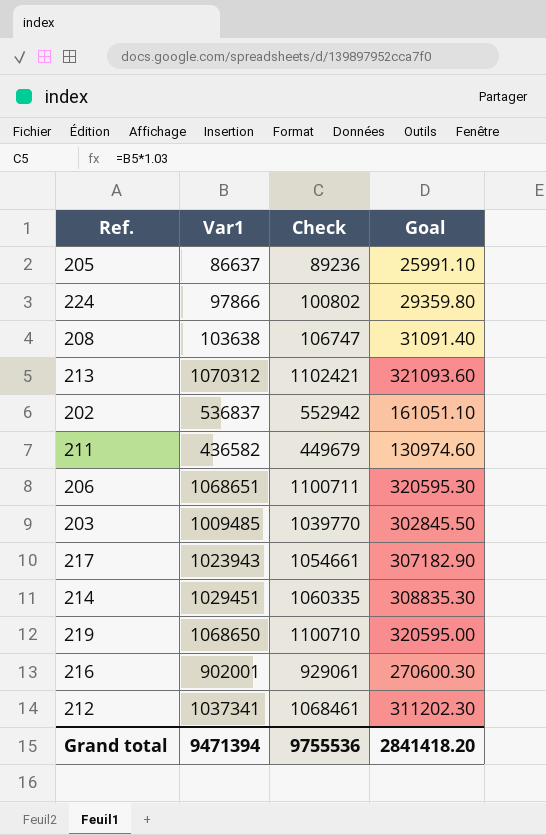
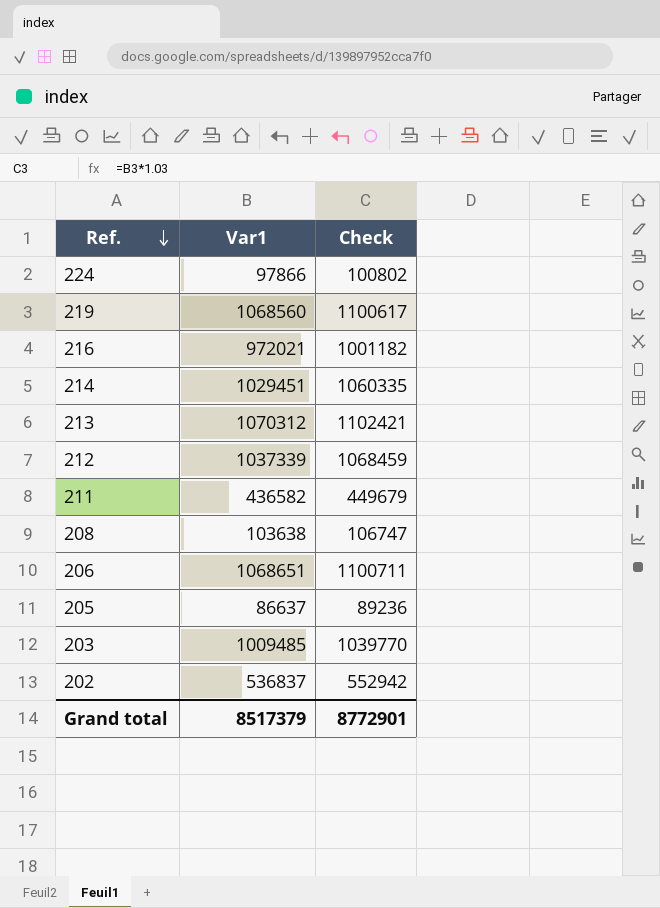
row order: none -> Ref. descending
column Goal | formula: [Var1] * 0.3 -> none
row 217: 1023943 | 1054661 | 307182.90 -> none
219 | Var1: 1068650 -> 1068560
219 | Check: 1100710 -> 1100617
216 | Var1: 902001 -> 972021
216 | Check: 929061 -> 1001182
212 | Var1: 1037341 -> 1037339
212 | Check: 1068461 -> 1068459
Grand total | Var1: 9471394 -> 8517379
Grand total | Check: 9755536 -> 8772901

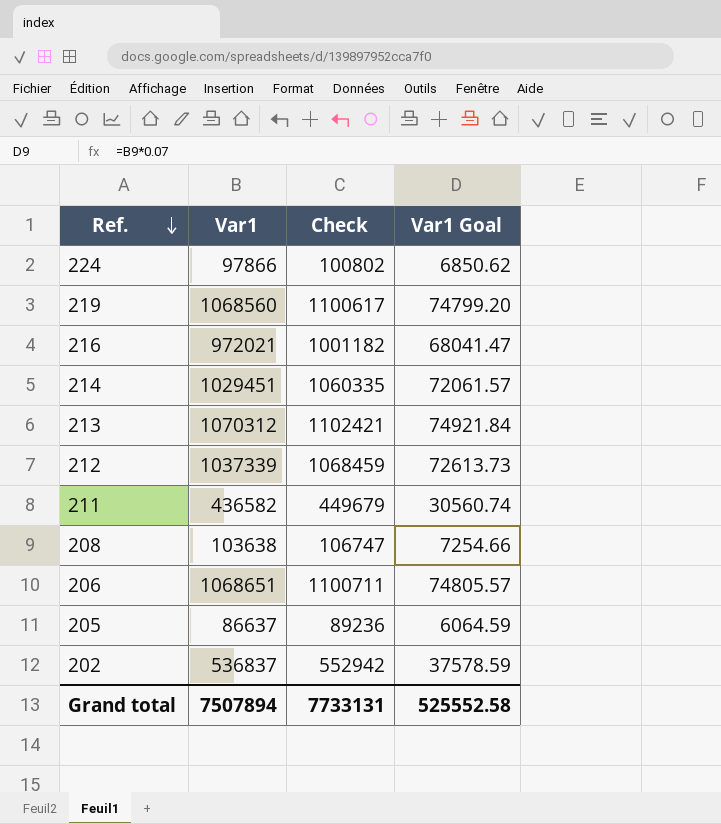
column Var1 Goal | formula: none -> [Var1] * 0.07
row 203: 1009485 | 1039770 -> none
Grand total | Var1: 8517379 -> 7507894
Grand total | Check: 8772901 -> 7733131

